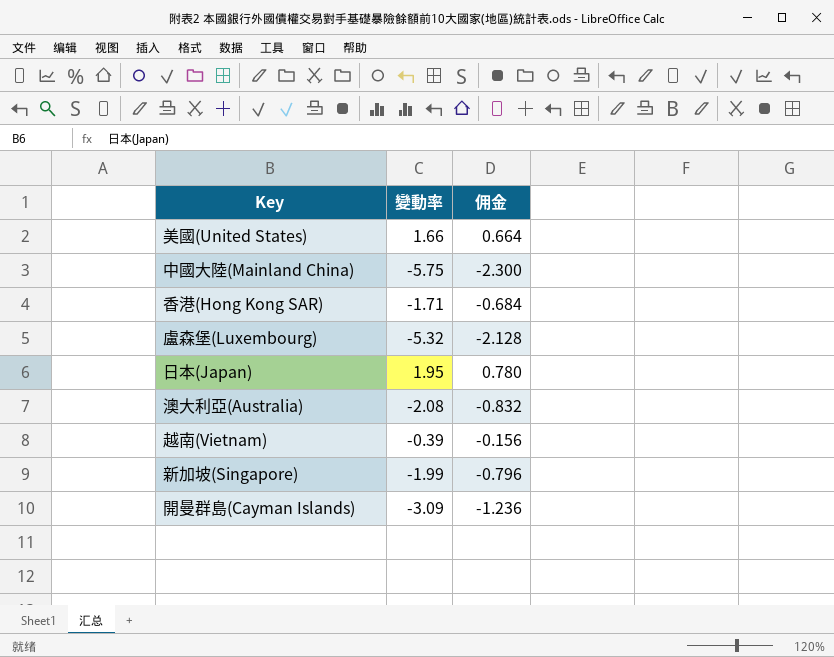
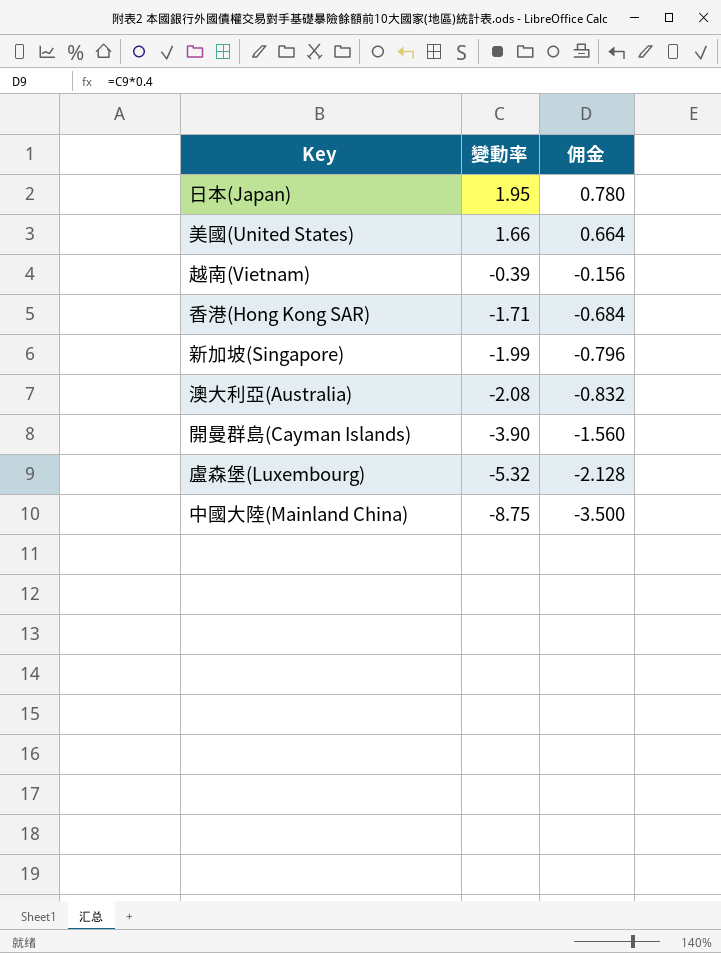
row order: none -> 變動率 descending
開曼群島(Cayman Islands) | 變動率: -3.09 -> -3.90
開曼群島(Cayman Islands) | 佣金: -1.236 -> -1.560
中國大陸(Mainland China) | 變動率: -5.75 -> -8.75
中國大陸(Mainland China) | 佣金: -2.300 -> -3.500

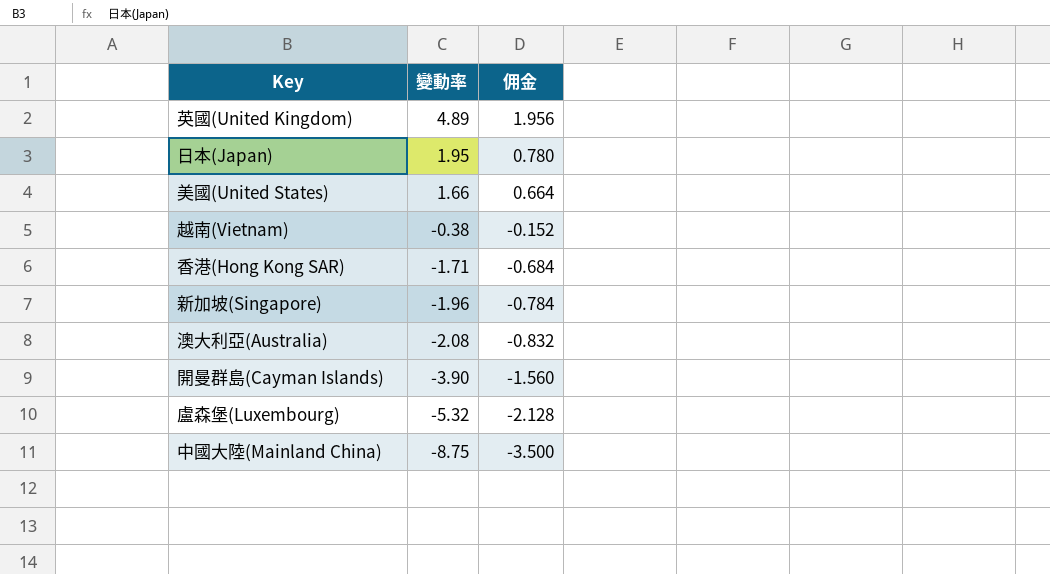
row 英國(United Kingdom): none -> 4.89 | 1.956
越南(Vietnam) | 變動率: -0.39 -> -0.38
越南(Vietnam) | 佣金: -0.156 -> -0.152
新加坡(Singapore) | 變動率: -1.99 -> -1.96
新加坡(Singapore) | 佣金: -0.796 -> -0.784

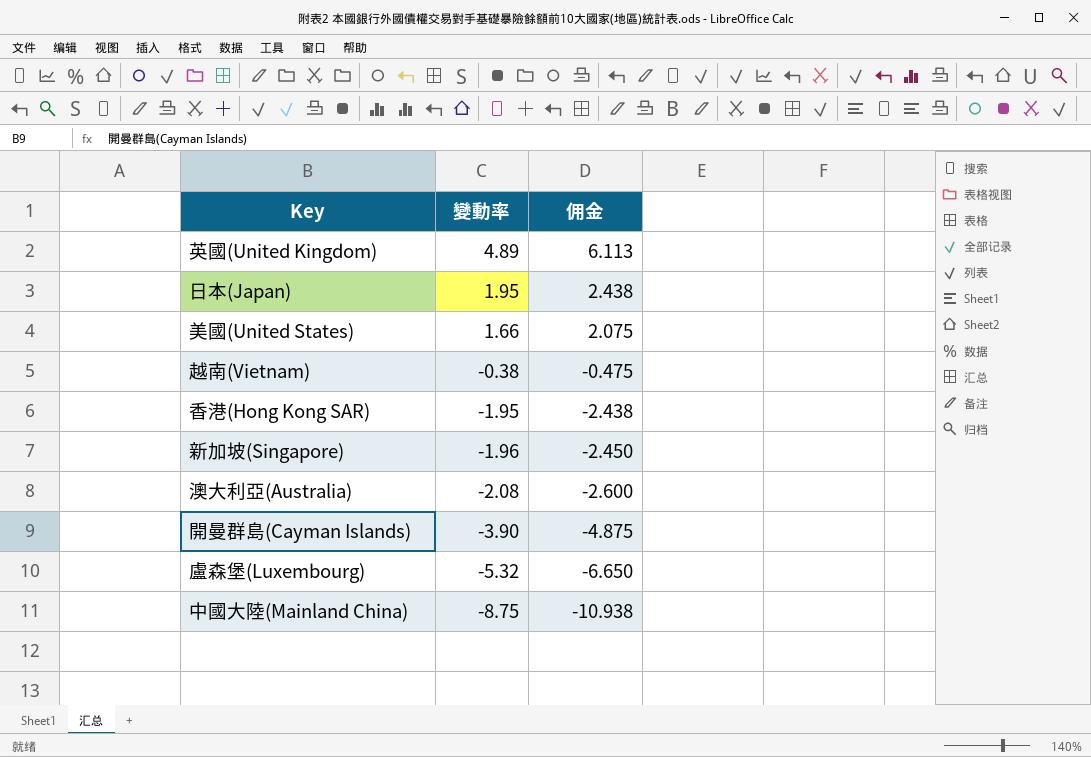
column 佣金 | formula: [變動率] * 0.4 -> [變動率] * 1.25
香港(Hong Kong SAR) | 變動率: -1.71 -> -1.95

